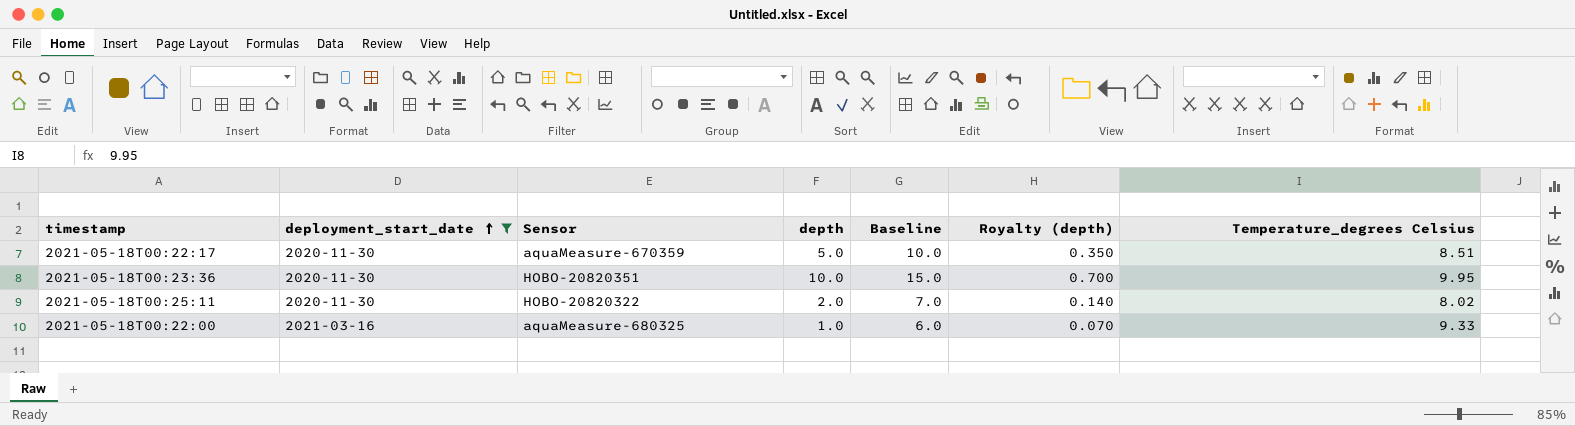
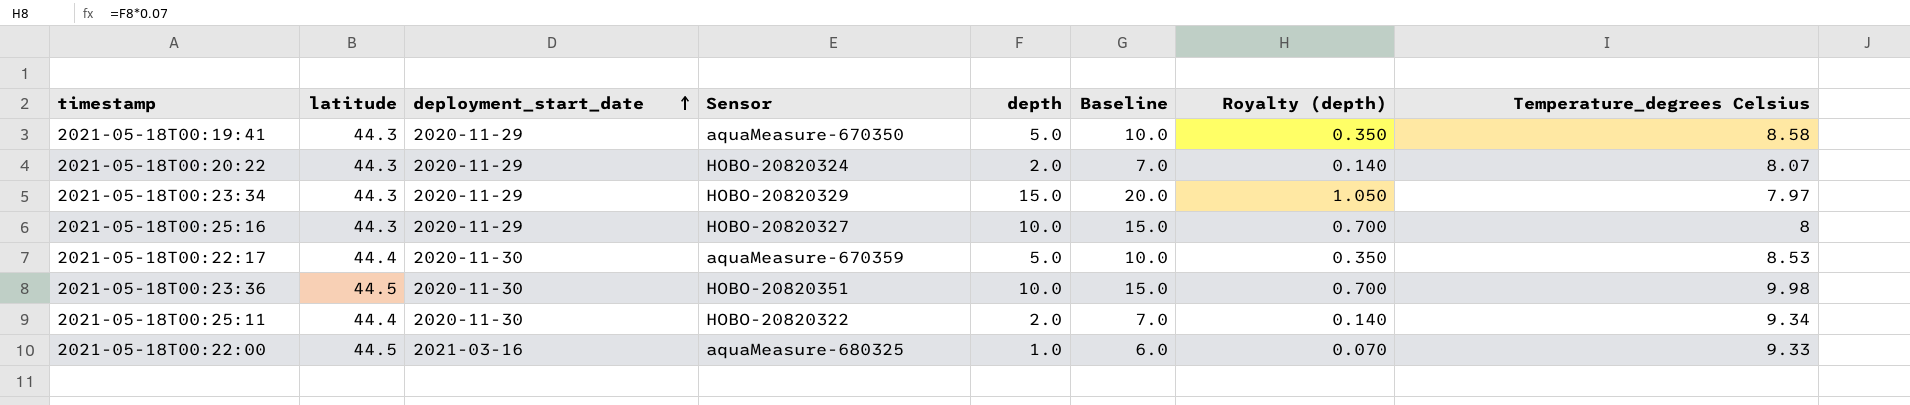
filter: deployment_start_date != 2020-11-29 -> none
column latitude | position: none -> 2
2021-05-18T00:22:17 | Temperature_degrees Celsius: 8.51 -> 8.53
2021-05-18T00:23:36 | Temperature_degrees Celsius: 9.95 -> 9.98
2021-05-18T00:25:11 | Temperature_degrees Celsius: 8.02 -> 9.34

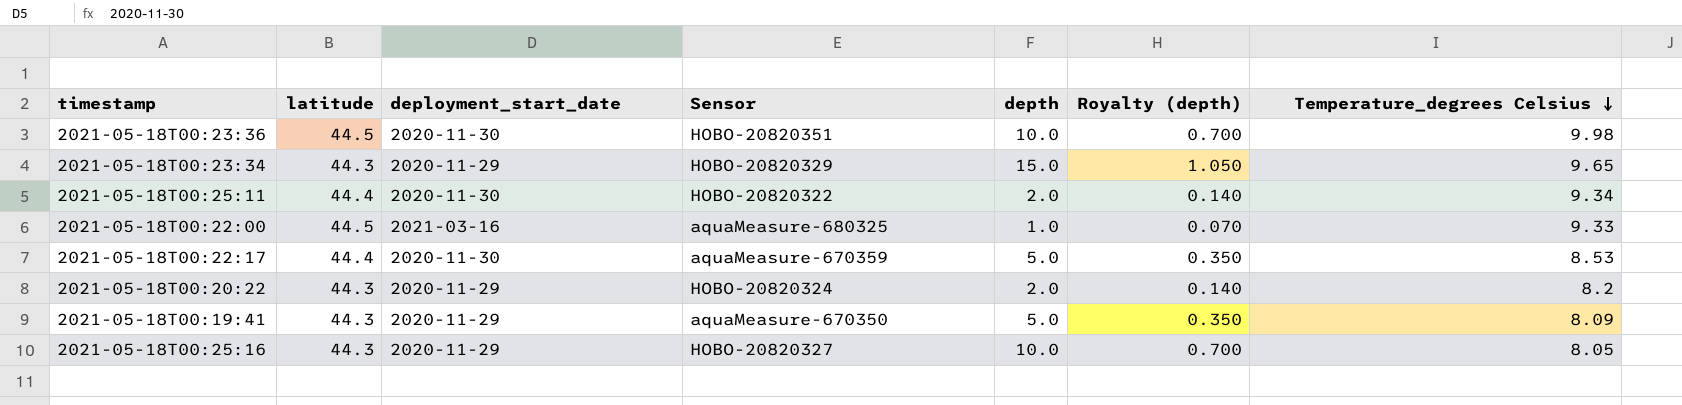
row order: deployment_start_date ascending -> Temperature_degrees Celsius descending
column Baseline | formula: [depth] + 5 -> none
2021-05-18T00:23:34 | Temperature_degrees Celsius: 7.97 -> 9.65
2021-05-18T00:20:22 | Temperature_degrees Celsius: 8.07 -> 8.2
2021-05-18T00:19:41 | Temperature_degrees Celsius: 8.58 -> 8.09
2021-05-18T00:25:16 | Temperature_degrees Celsius: 8 -> 8.05

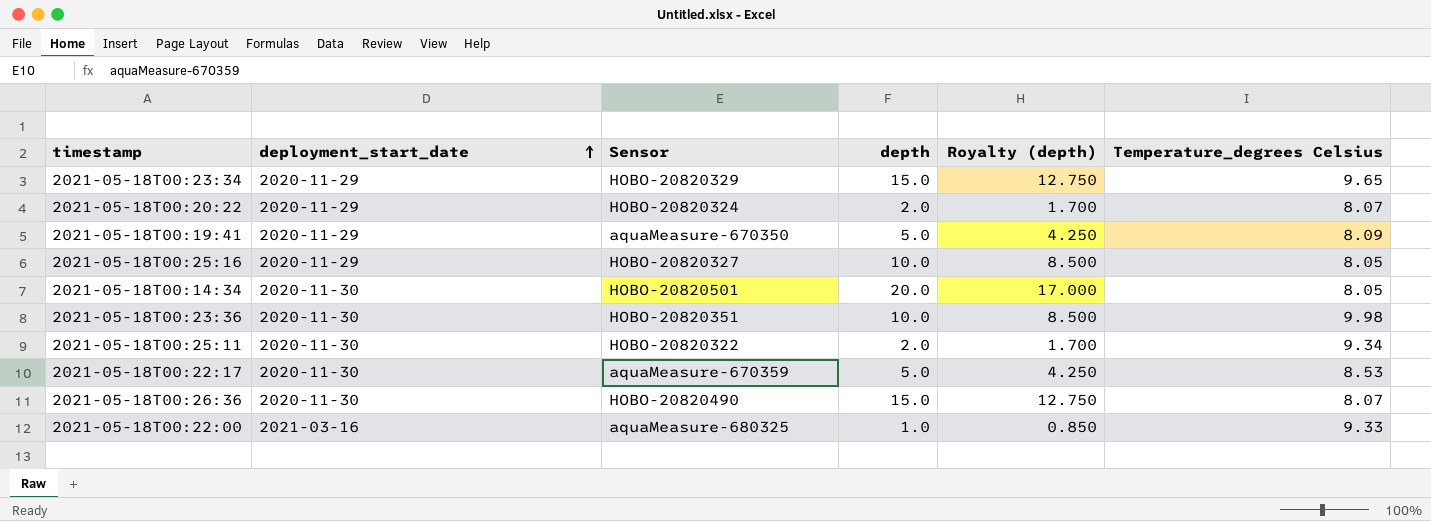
row order: Temperature_degrees Celsius descending -> deployment_start_date ascending
column latitude | position: 2 -> none
column Royalty (depth) | formula: [depth] * 0.07 -> [depth] * 0.85
2021-05-18T00:20:22 | Temperature_degrees Celsius: 8.2 -> 8.07
row 2021-05-18T00:14:34: none -> 2020-11-30 | HOBO-20820501 | 20.0 | 17.000 | 8.05
row 2021-05-18T00:26:36: none -> 2020-11-30 | HOBO-20820490 | 15.0 | 12.750 | 8.07

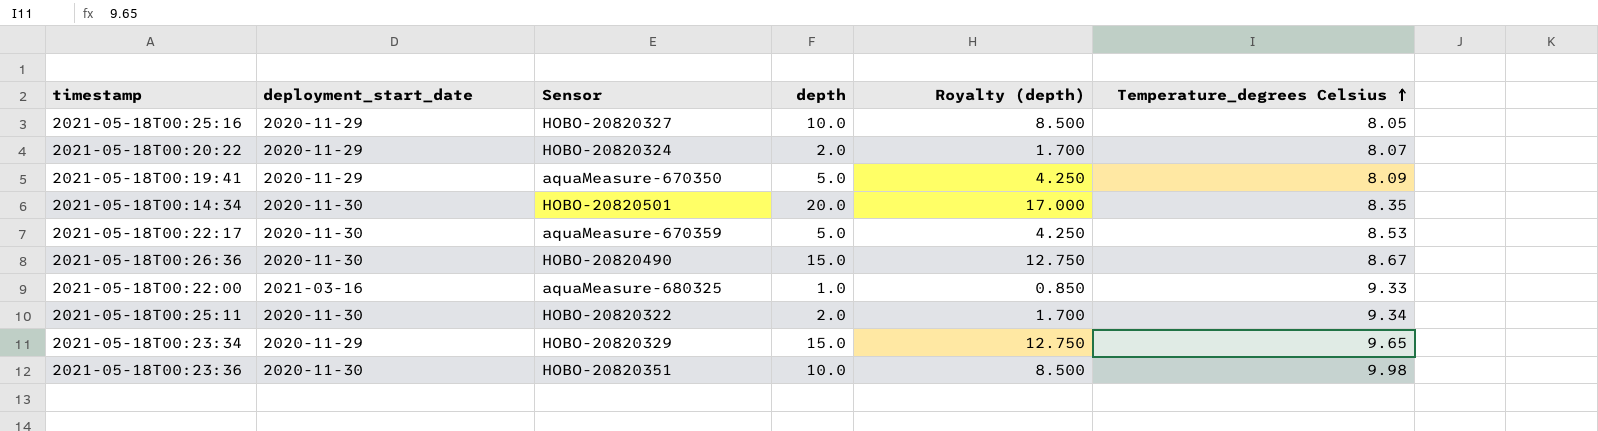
row order: deployment_start_date ascending -> Temperature_degrees Celsius ascending
2021-05-18T00:14:34 | Temperature_degrees Celsius: 8.05 -> 8.35
2021-05-18T00:26:36 | Temperature_degrees Celsius: 8.07 -> 8.67

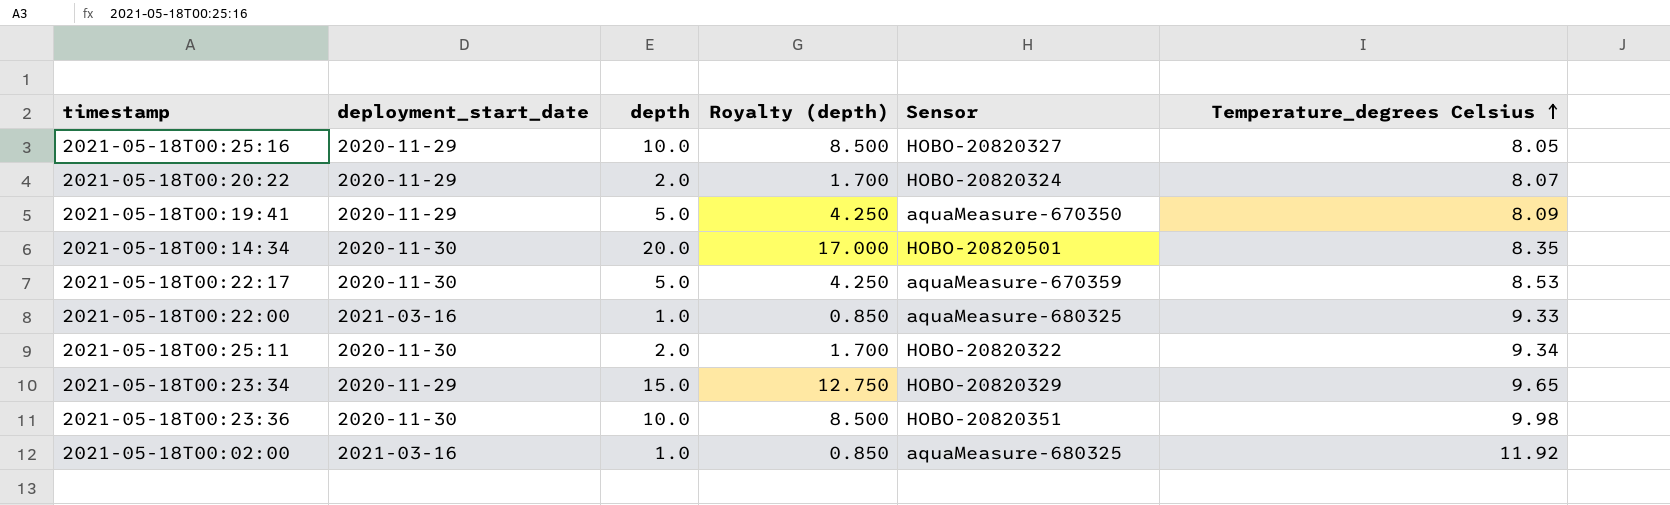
column Sensor | position: 3 -> 5
row 2021-05-18T00:26:36: 2020-11-30 | HOBO-20820490 | 15.0 | 12.750 | 8.67 -> none
row 2021-05-18T00:02:00: none -> 2021-03-16 | 1.0 | 0.850 | aquaMeasure-680325 | 11.92

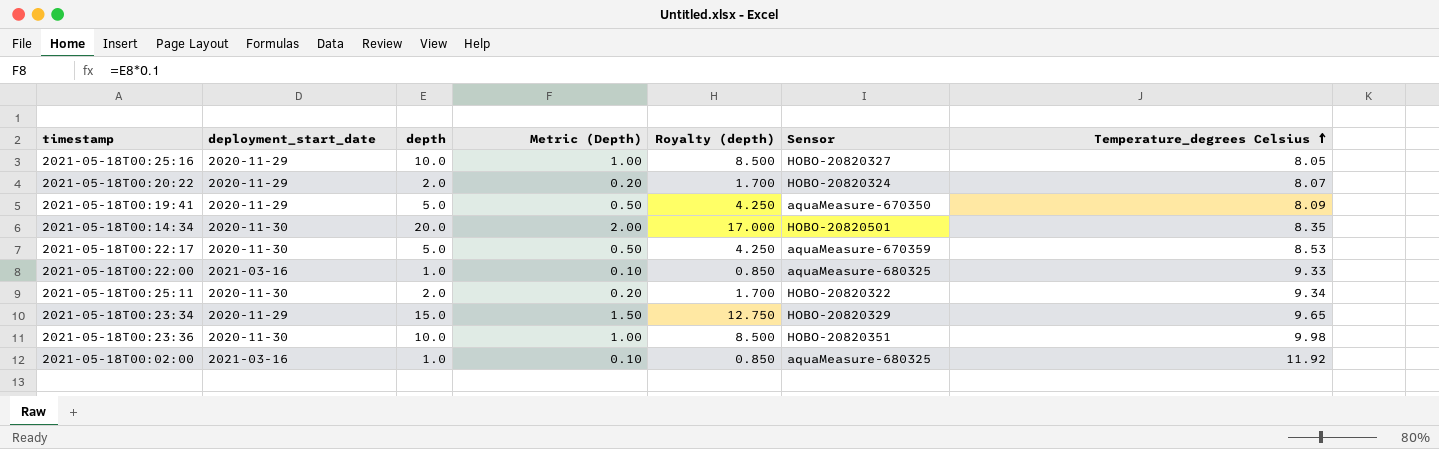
column Metric (Depth) | formula: none -> [depth] * 0.1

